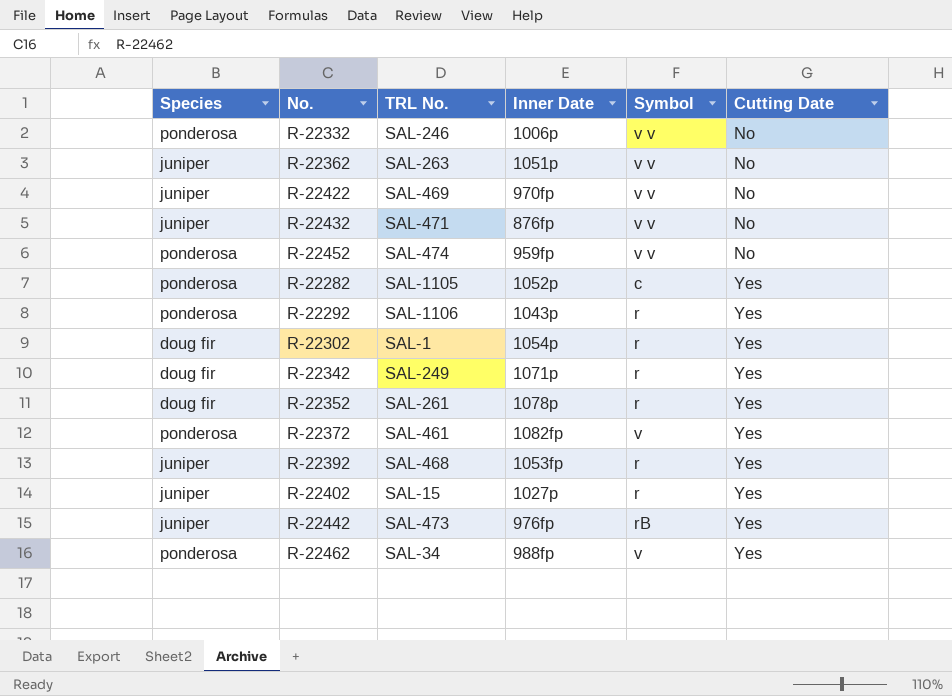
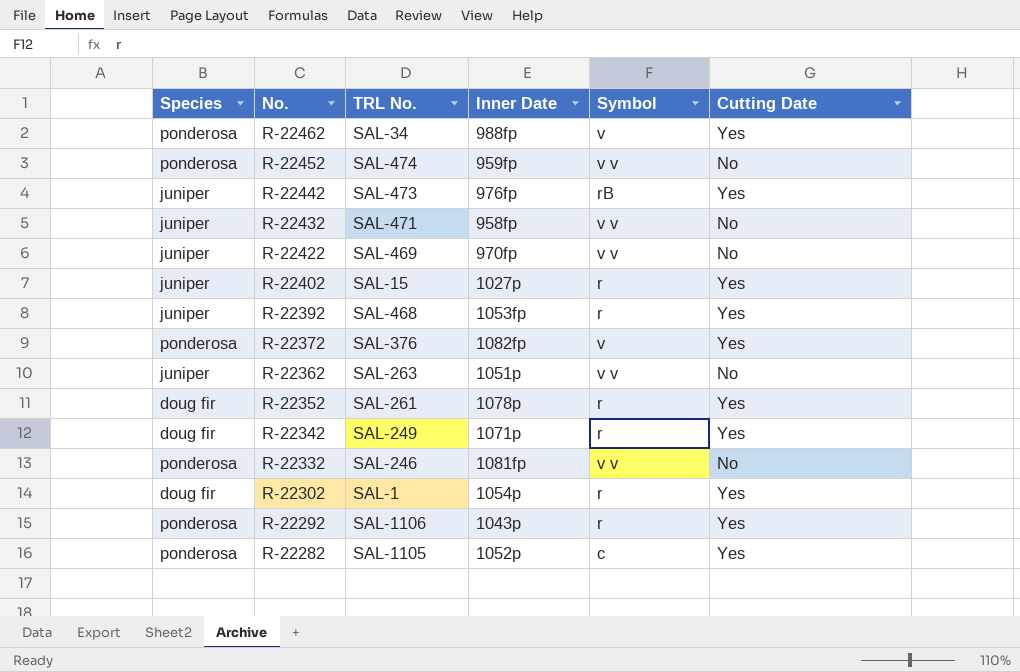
row order: Cutting Date ascending -> No. descending
R-22432 | Inner Date: 876fp -> 958fp
R-22372 | TRL No.: SAL-461 -> SAL-376
R-22332 | Inner Date: 1006p -> 1081fp

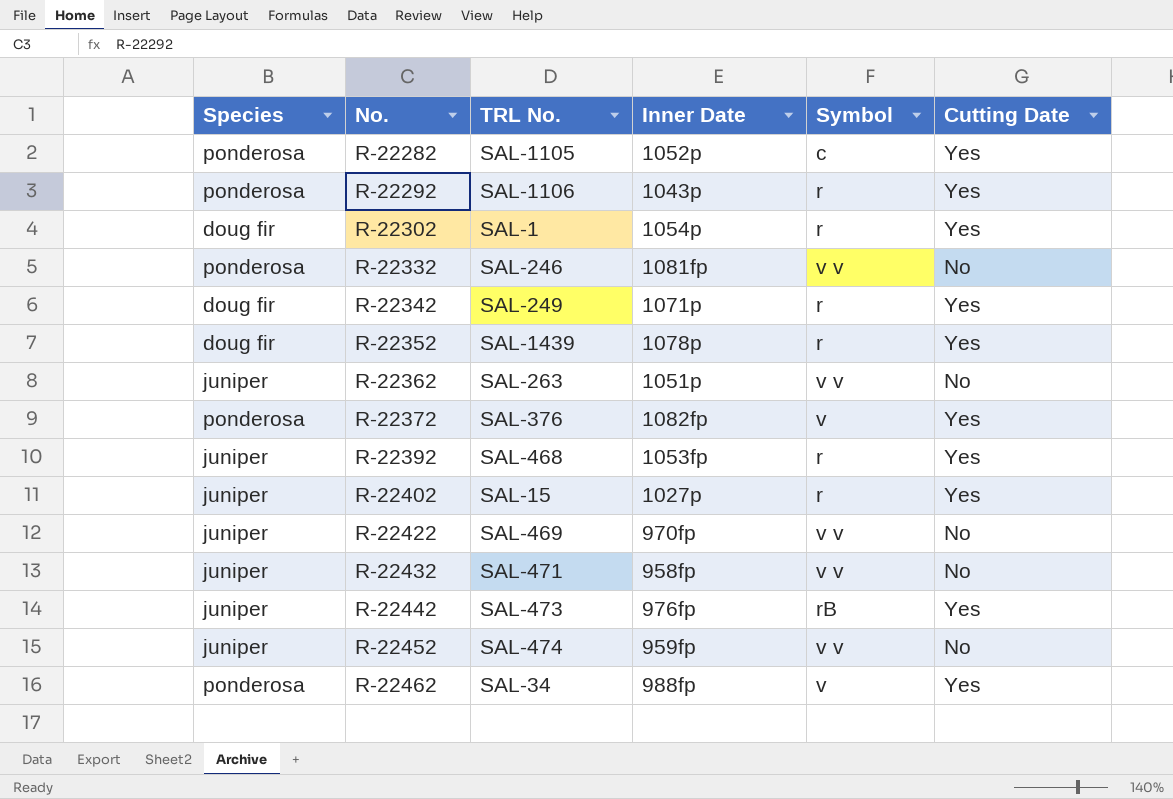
row order: No. descending -> No. ascending
R-22352 | TRL No.: SAL-261 -> SAL-1439
R-22452 | Species: ponderosa -> juniper

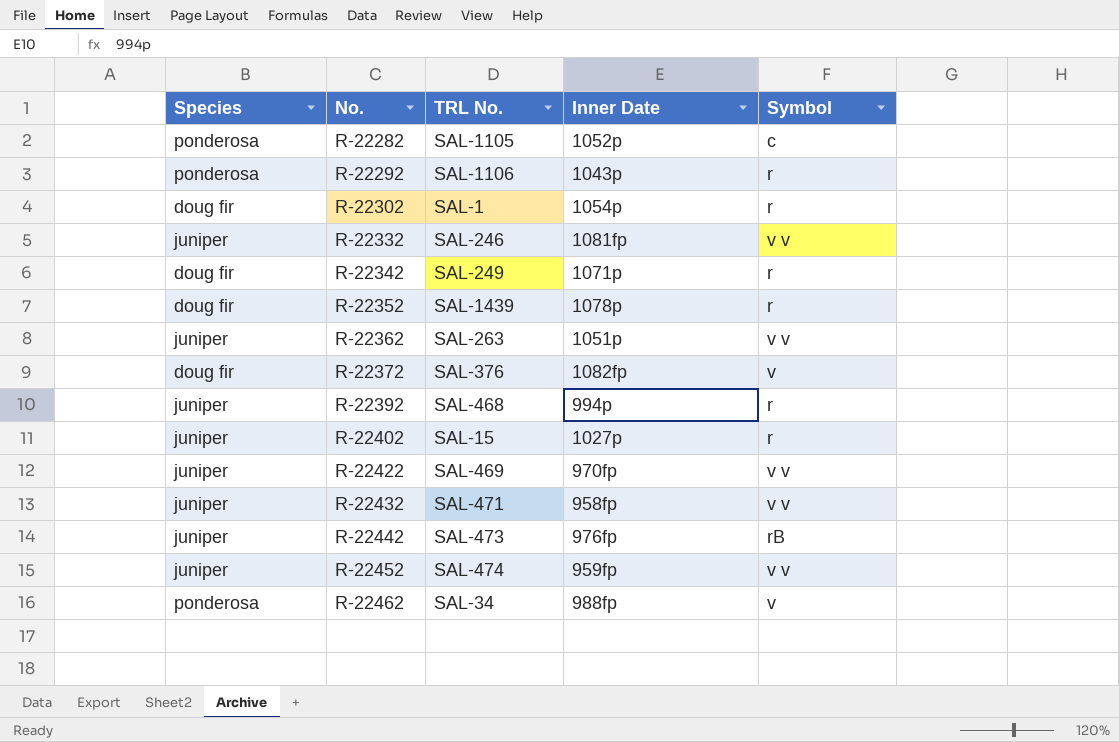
column Cutting Date | position: 6 -> none
R-22332 | Species: ponderosa -> juniper
R-22372 | Species: ponderosa -> doug fir
R-22392 | Inner Date: 1053fp -> 994p

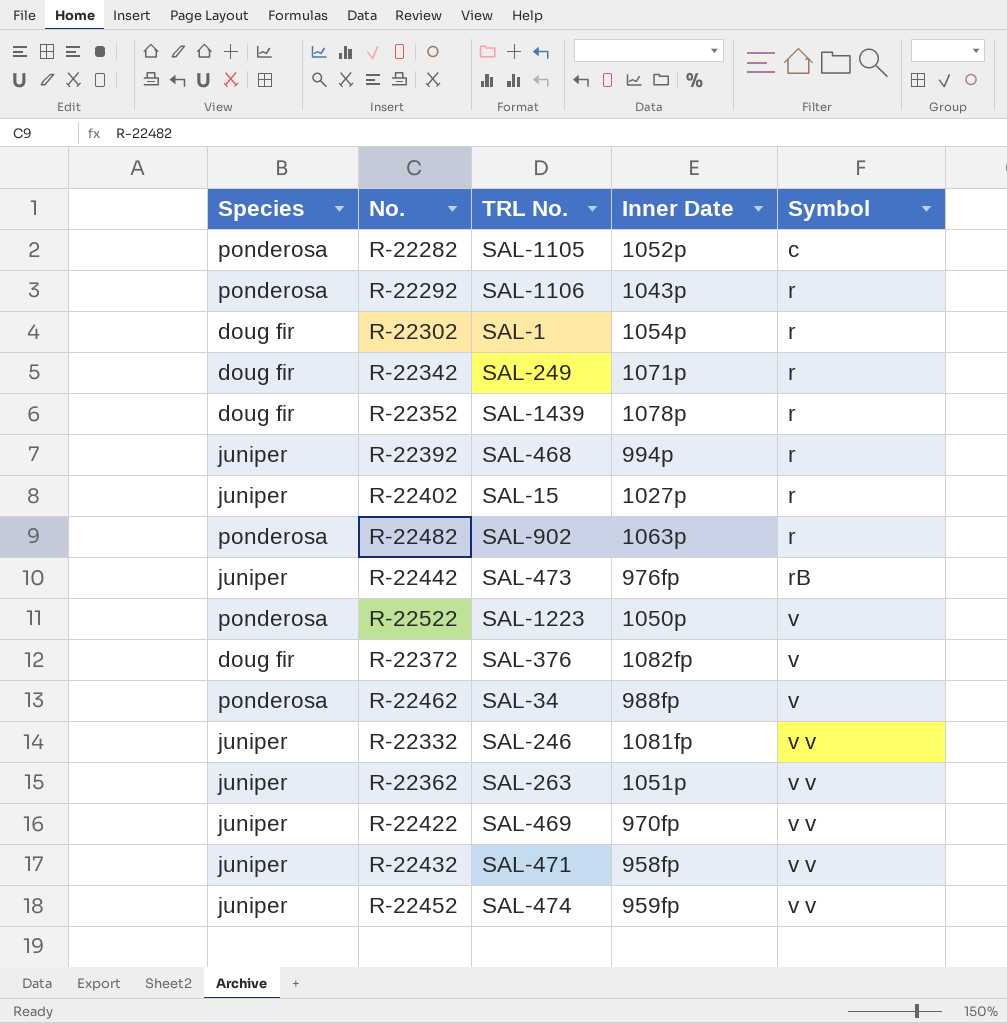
row order: No. ascending -> Symbol ascending
row R-22482: none -> ponderosa | SAL-902 | 1063p | r
row R-22522: none -> ponderosa | SAL-1223 | 1050p | v

